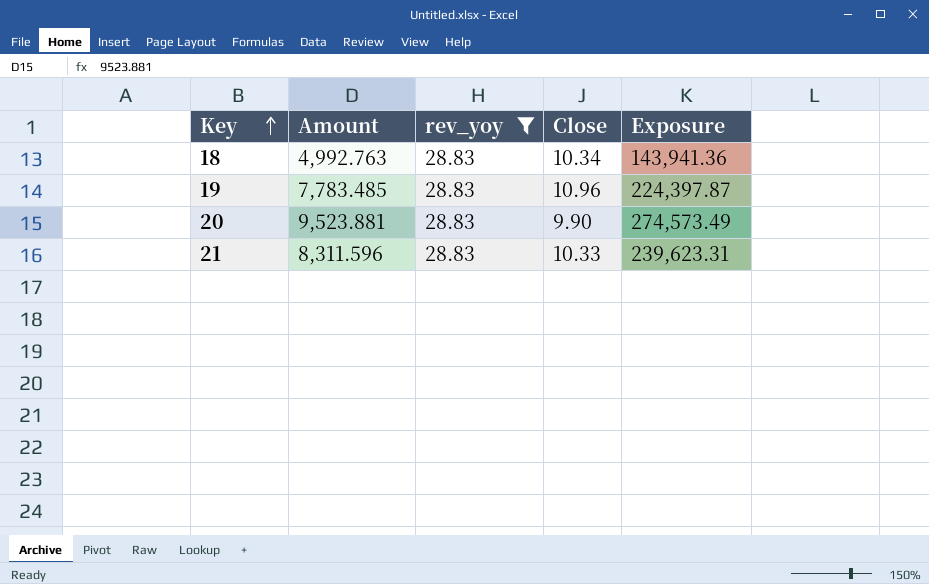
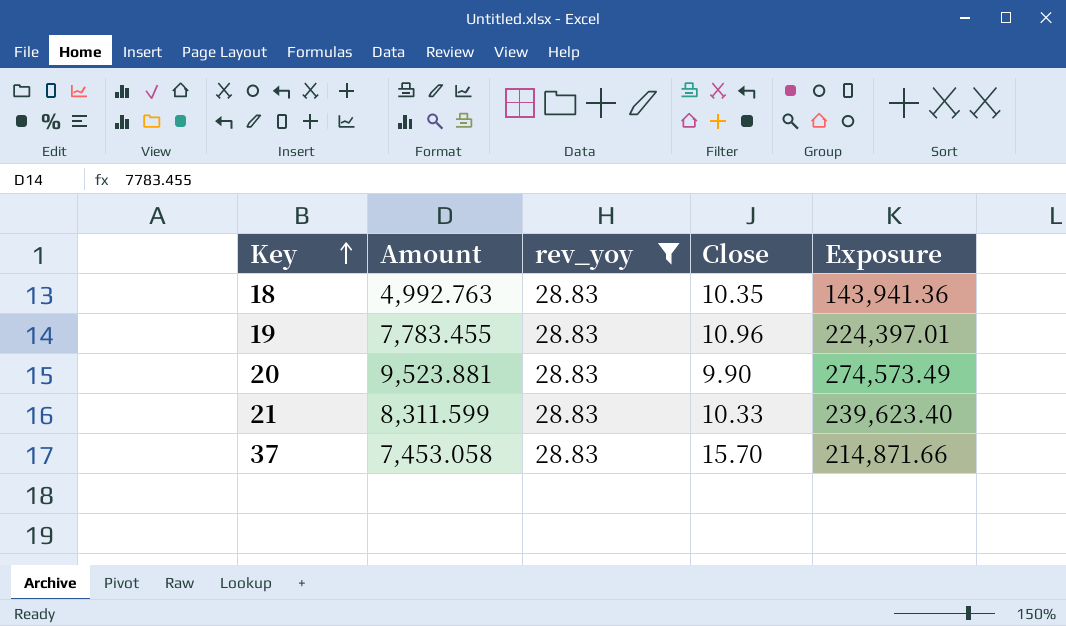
18 | Close: 10.34 -> 10.35
19 | Amount: 7,783.485 -> 7,783.455
19 | Exposure: 224,397.87 -> 224,397.01
21 | Amount: 8,311.596 -> 8,311.599
21 | Exposure: 239,623.31 -> 239,623.40
row 37: none -> 7,453.058 | 28.83 | 15.70 | 214,871.66

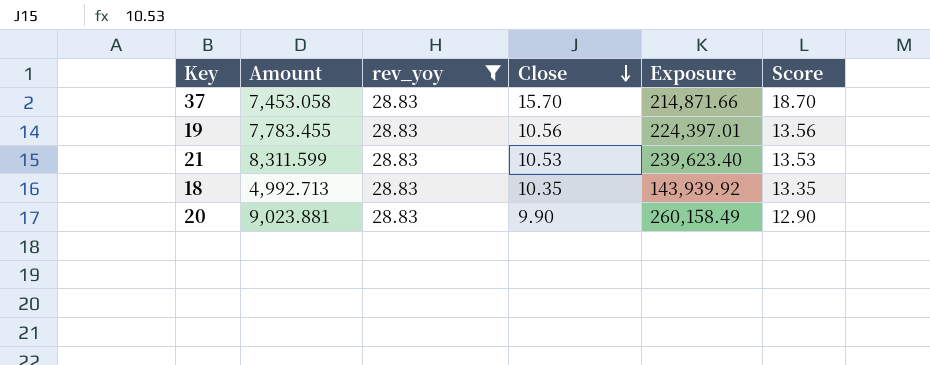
row order: Key ascending -> Close descending
column Score | formula: none -> [Close] + 3
19 | Close: 10.96 -> 10.56
21 | Close: 10.33 -> 10.53
18 | Amount: 4,992.763 -> 4,992.713
18 | Exposure: 143,941.36 -> 143,939.92
20 | Amount: 9,523.881 -> 9,023.881
20 | Exposure: 274,573.49 -> 260,158.49

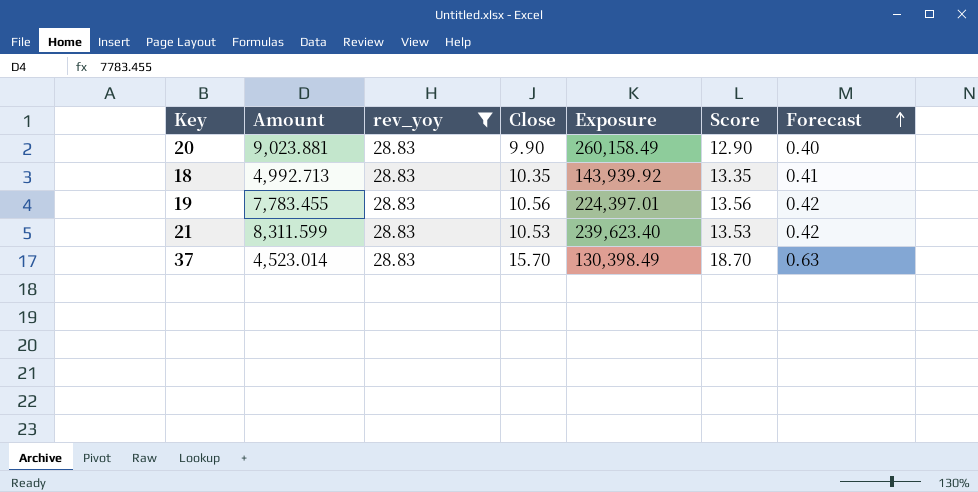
row order: Close descending -> Forecast ascending
column Forecast | formula: none -> [Close] * 0.04
37 | Amount: 7,453.058 -> 4,523.014
37 | Exposure: 214,871.66 -> 130,398.49

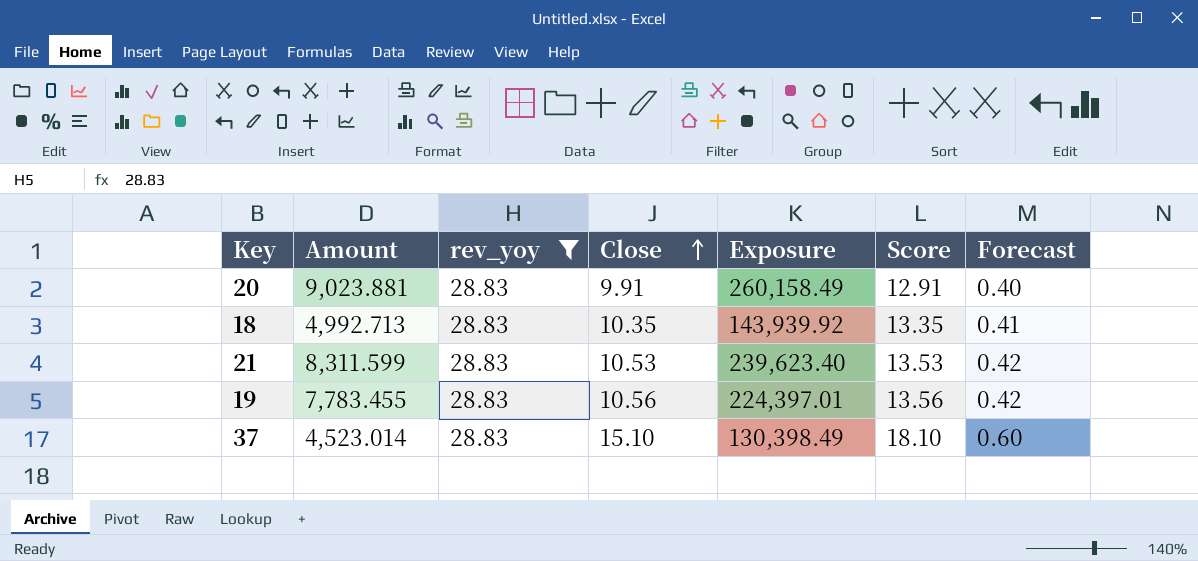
row order: Forecast ascending -> Close ascending
20 | Close: 9.90 -> 9.91
20 | Score: 12.90 -> 12.91
37 | Close: 15.70 -> 15.10
37 | Score: 18.70 -> 18.10
37 | Forecast: 0.63 -> 0.60

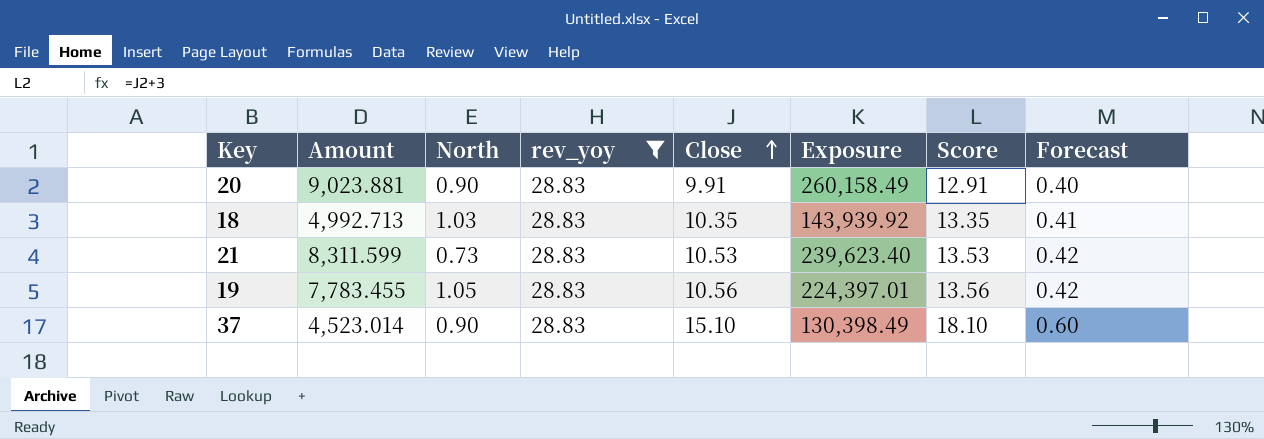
column North | position: none -> 3

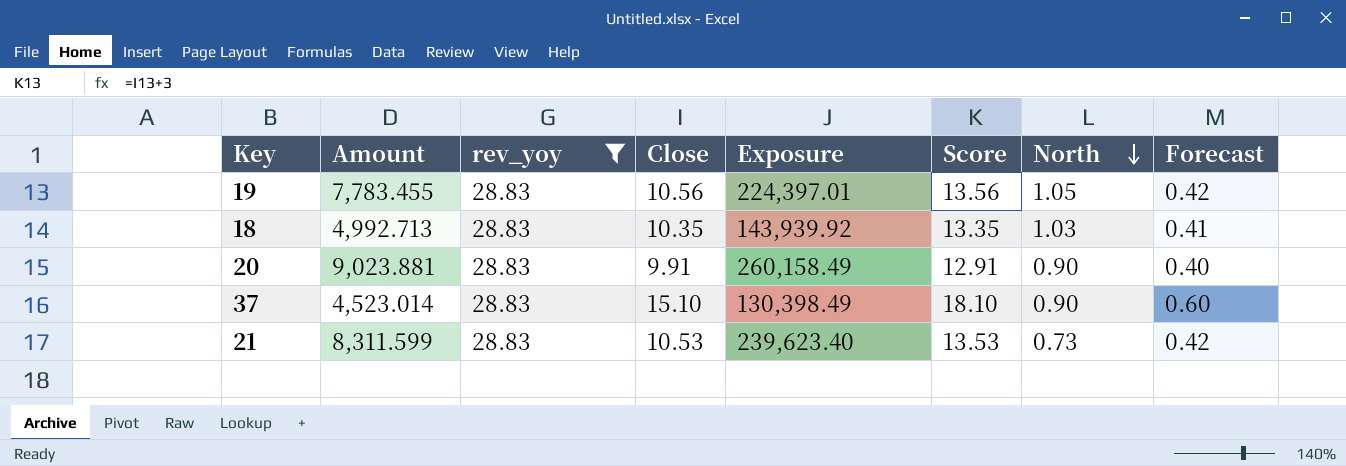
row order: Close ascending -> North descending
column North | position: 3 -> 7

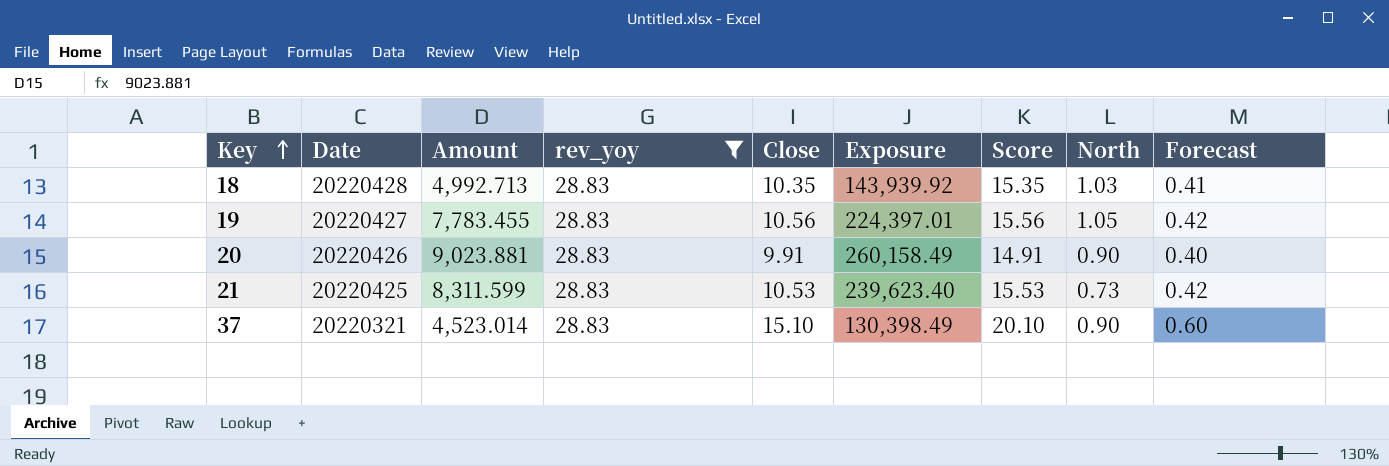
row order: North descending -> Key ascending
column Date | position: none -> 2
column Score | formula: [Close] + 3 -> [Close] + 5

